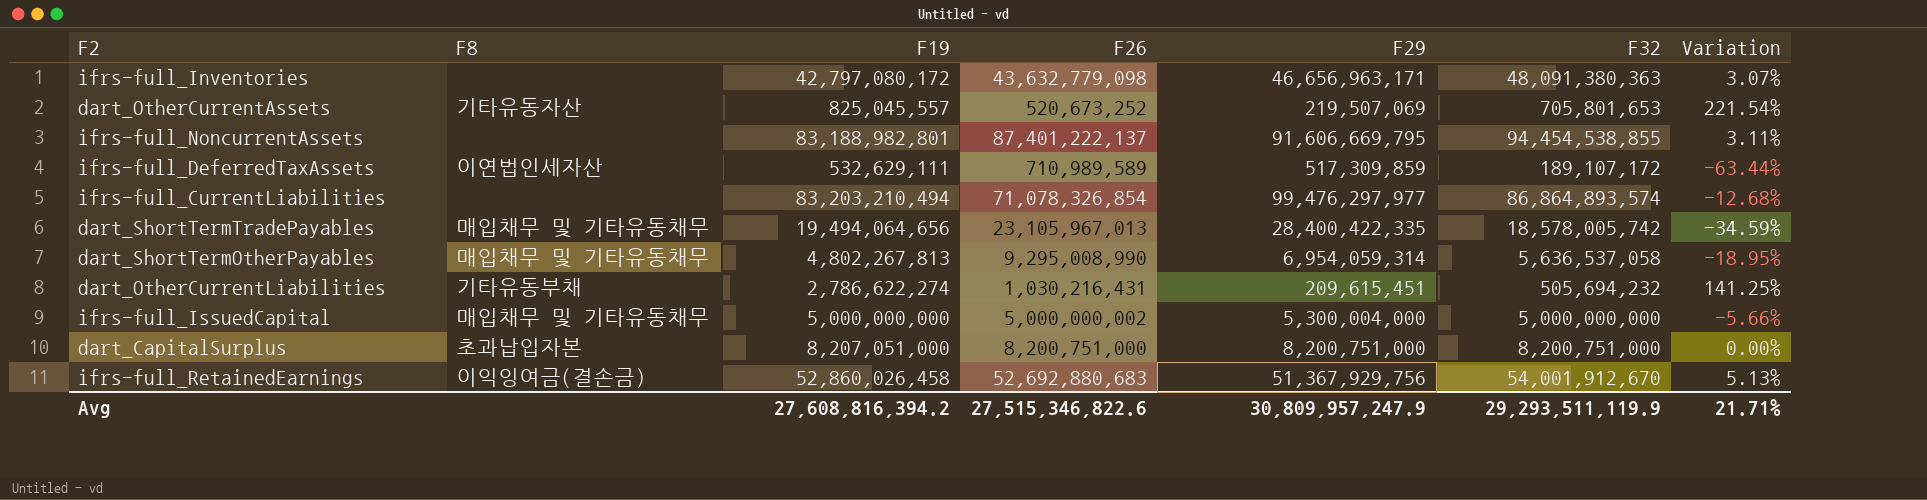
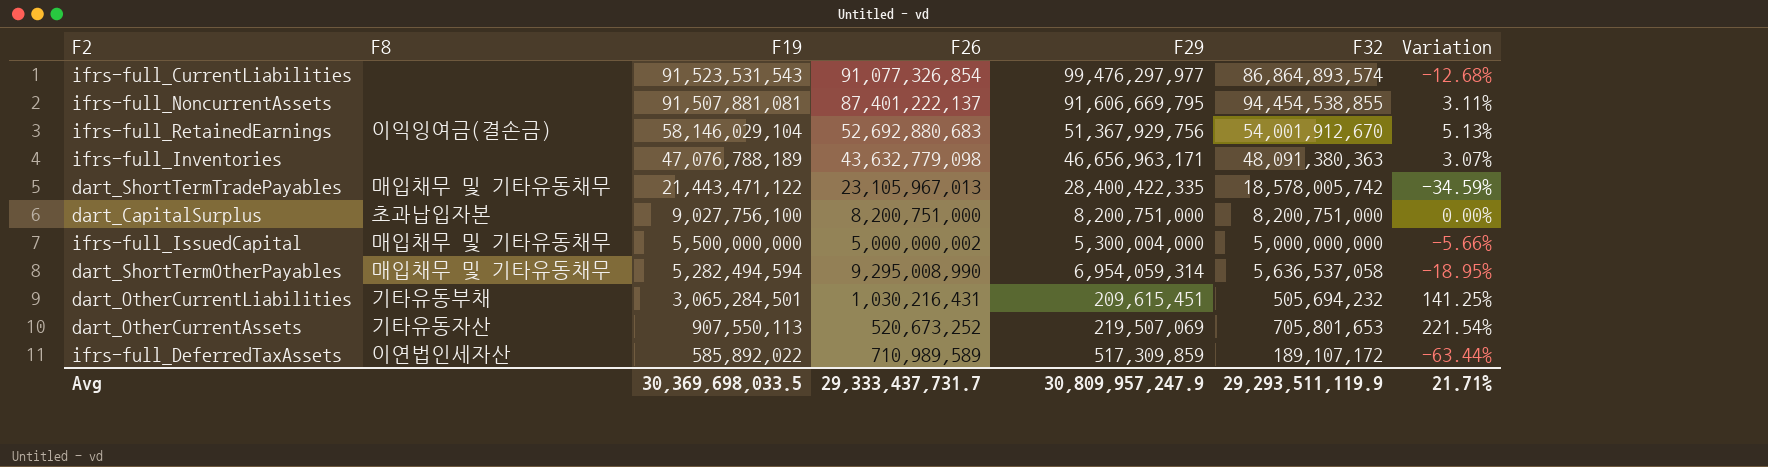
row order: none -> F19 descending
ifrs-full_CurrentLiabilities | F19: 83,203,210,494 -> 91,523,531,543
ifrs-full_CurrentLiabilities | F26: 71,078,326,854 -> 91,077,326,854
ifrs-full_NoncurrentAssets | F19: 83,188,982,801 -> 91,507,881,081
ifrs-full_RetainedEarnings | F19: 52,860,026,458 -> 58,146,029,104
ifrs-full_Inventories | F19: 42,797,080,172 -> 47,076,788,189
dart_ShortTermTradePayables | F19: 19,494,064,656 -> 21,443,471,122
dart_CapitalSurplus | F19: 8,207,051,000 -> 9,027,756,100
ifrs-full_IssuedCapital | F19: 5,000,000,000 -> 5,500,000,000
dart_ShortTermOtherPayables | F19: 4,802,267,813 -> 5,282,494,594
dart_OtherCurrentLiabilities | F19: 2,786,622,274 -> 3,065,284,501
dart_OtherCurrentAssets | F19: 825,045,557 -> 907,550,113
ifrs-full_DeferredTaxAssets | F19: 532,629,111 -> 585,892,022
Avg | F19: 27,608,816,394.2 -> 30,369,698,033.5
Avg | F26: 27,515,346,822.6 -> 29,333,437,731.7

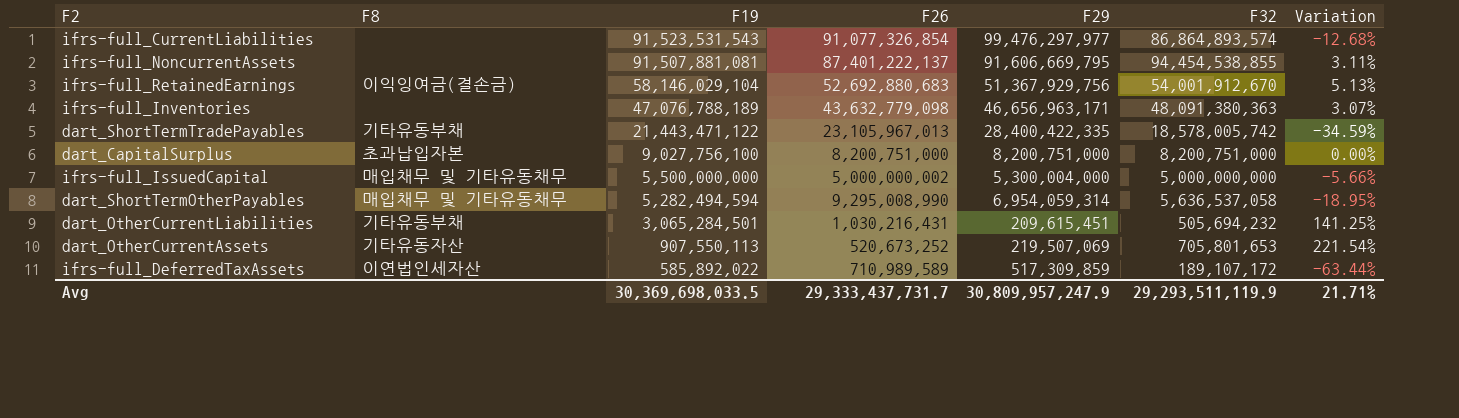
dart_ShortTermTradePayables | F8: 매입채무 및 기타유동채무 -> 기타유동부채

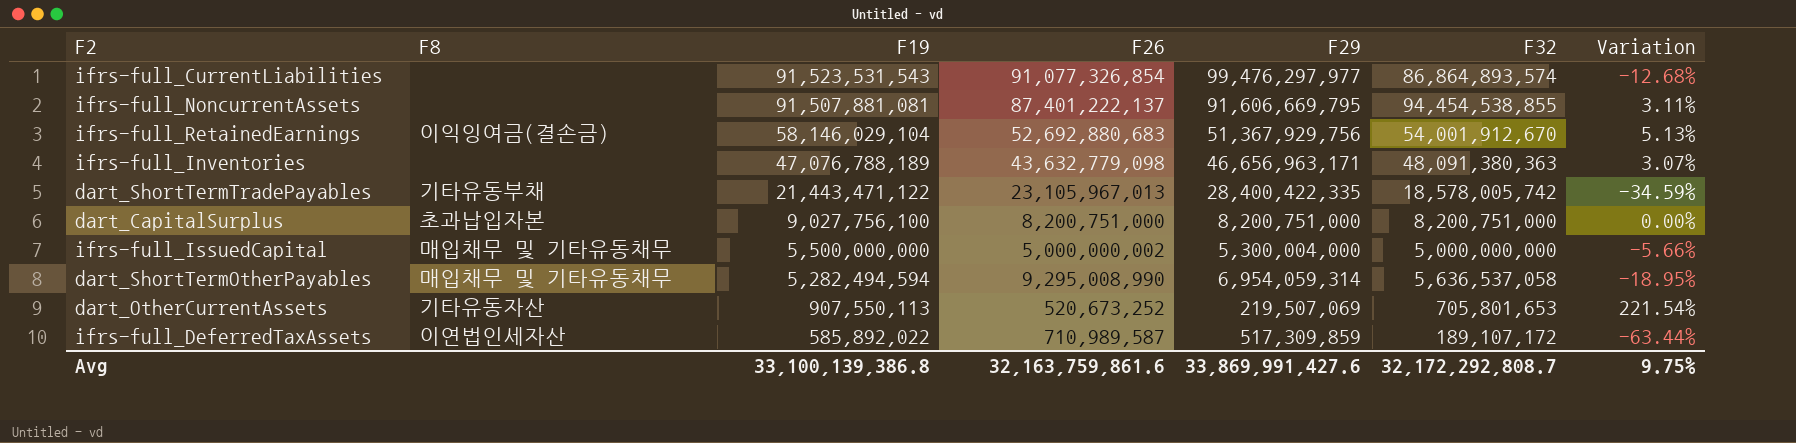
row dart_OtherCurrentLiabilities: 기타유동부채 | 3,065,284,501 | 1,030,216,431 | 209,615,451 | 505,694,232 | 141.25% -> none
ifrs-full_DeferredTaxAssets | F26: 710,989,589 -> 710,989,587
Avg | F19: 30,369,698,033.5 -> 33,100,139,386.8
Avg | F26: 29,333,437,731.7 -> 32,163,759,861.6
Avg | F29: 30,809,957,247.9 -> 33,869,991,427.6
Avg | F32: 29,293,511,119.9 -> 32,172,292,808.7
Avg | Variation: 21.71% -> 9.75%

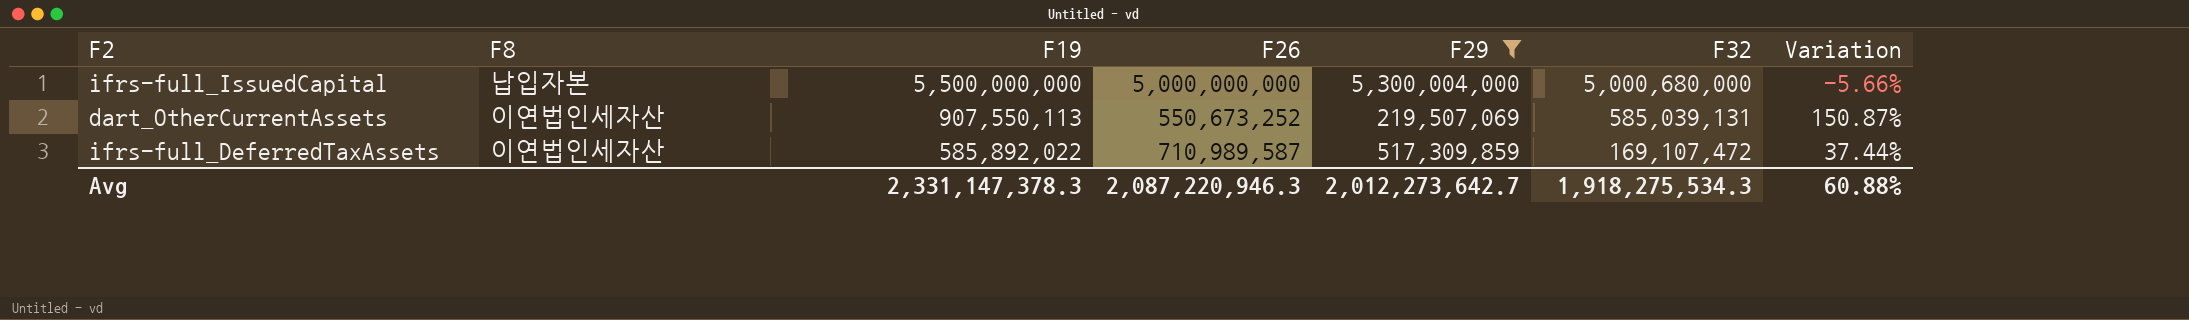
filter: none -> F29 <= 5,300,004,000
column Variation | formula: ([F32] - [F29]) / [F29] -> ([F26] - [F29]) / [F29]
ifrs-full_IssuedCapital | F8: 매입채무 및 기타유동채무 -> 납입자본
ifrs-full_IssuedCapital | F26: 5,000,000,002 -> 5,000,000,000
ifrs-full_IssuedCapital | F32: 5,000,000,000 -> 5,000,680,000
dart_OtherCurrentAssets | F8: 기타유동자산 -> 이연법인세자산
dart_OtherCurrentAssets | F26: 520,673,252 -> 550,673,252
dart_OtherCurrentAssets | F32: 705,801,653 -> 585,039,131
ifrs-full_DeferredTaxAssets | F32: 189,107,172 -> 169,107,472
Avg | F19: 33,100,139,386.8 -> 2,331,147,378.3
Avg | F26: 32,163,759,861.6 -> 2,087,220,946.3
Avg | F29: 33,869,991,427.6 -> 2,012,273,642.7
Avg | F32: 32,172,292,808.7 -> 1,918,275,534.3
Avg | Variation: 9.75% -> 60.88%

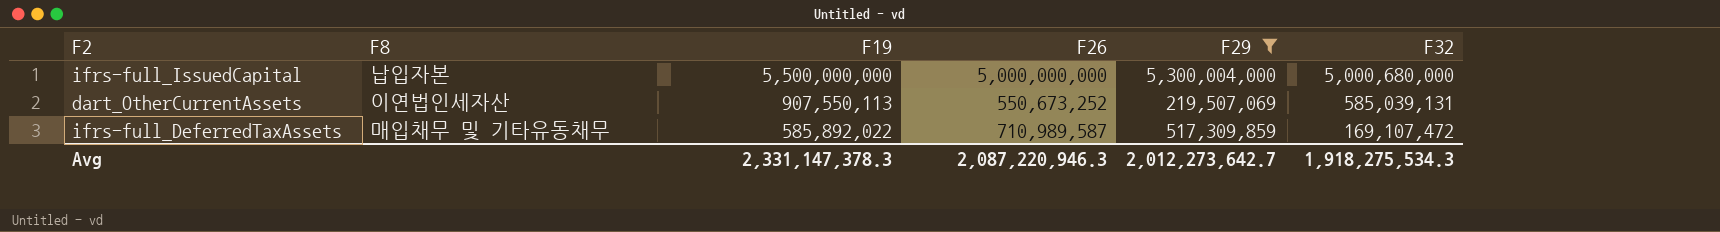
column Variation | formula: ([F26] - [F29]) / [F29] -> none
ifrs-full_DeferredTaxAssets | F8: 이연법인세자산 -> 매입채무 및 기타유동채무

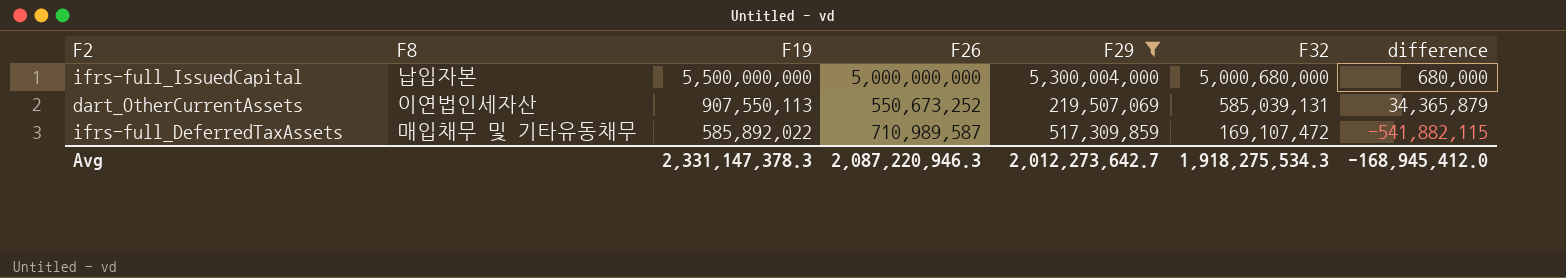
column difference | formula: none -> [F32] - [F26]

